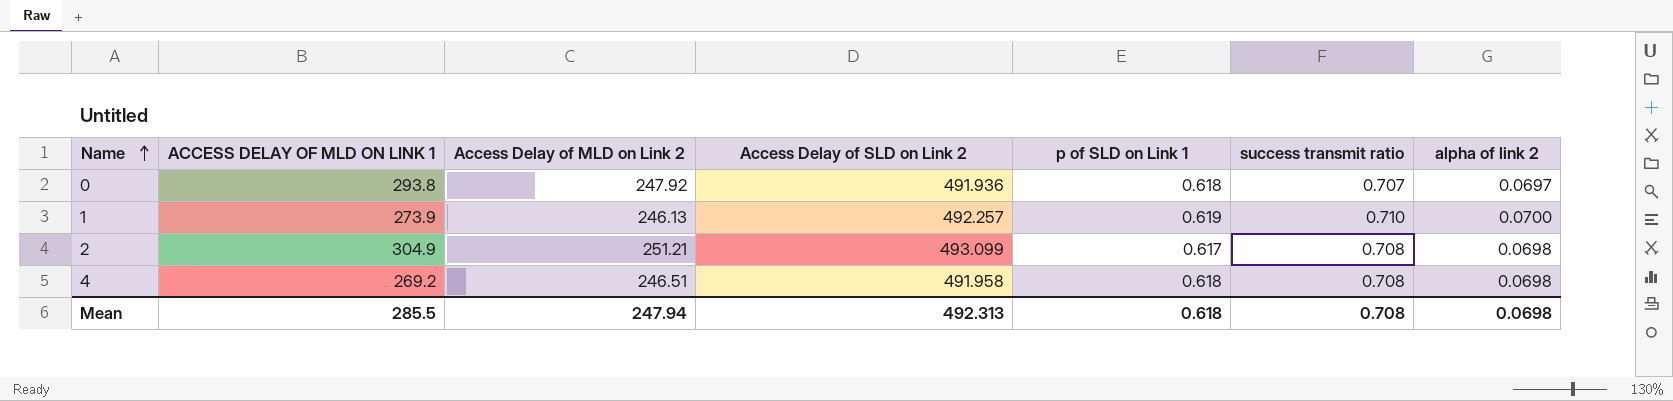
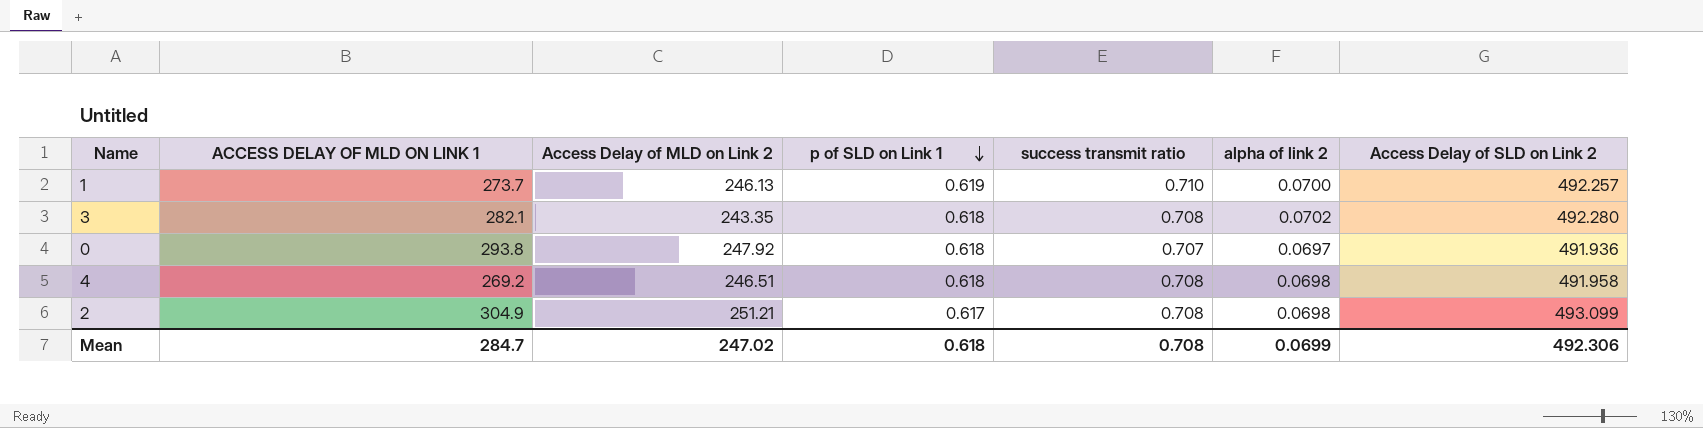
row order: Name ascending -> p of SLD on Link 1 descending
column Access Delay of SLD on Link 2 | position: 4 -> 7
1 | ACCESS DELAY OF MLD ON LINK 1: 273.9 -> 273.7
row 3: none -> 282.1 | 243.35 | 0.618 | 0.708 | 0.0702 | 492.280
Mean | ACCESS DELAY OF MLD ON LINK 1: 285.5 -> 284.7
Mean | Access Delay of MLD on Link 2: 247.94 -> 247.02
Mean | alpha of link 2: 0.0698 -> 0.0699
Mean | Access Delay of SLD on Link 2: 492.313 -> 492.306

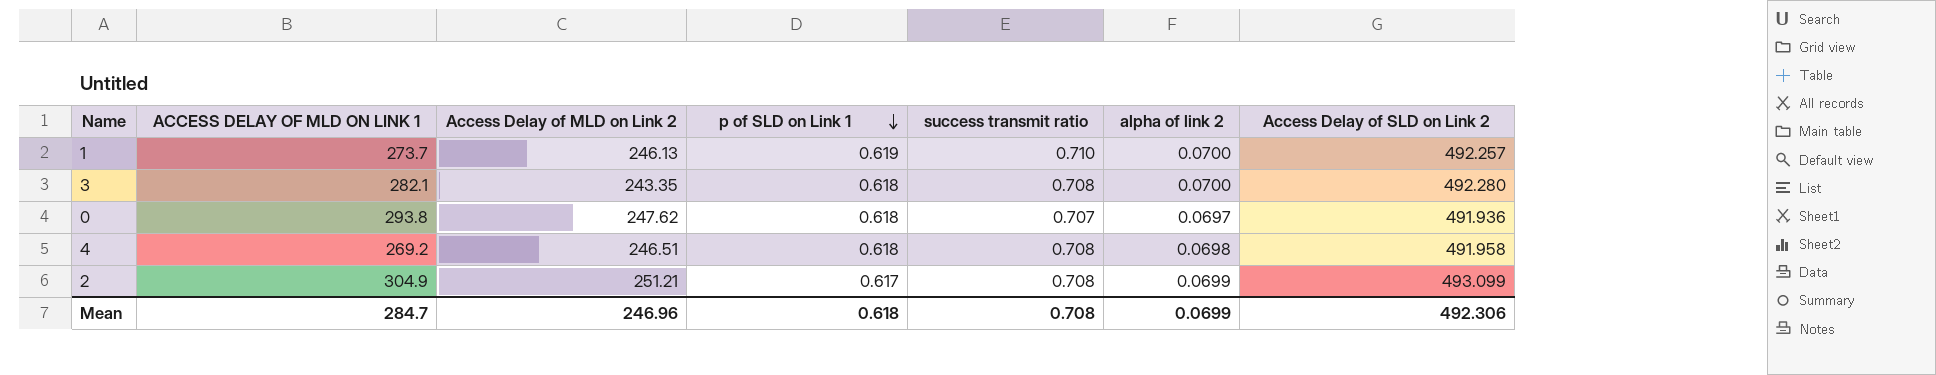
3 | alpha of link 2: 0.0702 -> 0.0700
0 | Access Delay of MLD on Link 2: 247.92 -> 247.62
2 | alpha of link 2: 0.0698 -> 0.0699
Mean | Access Delay of MLD on Link 2: 247.02 -> 246.96

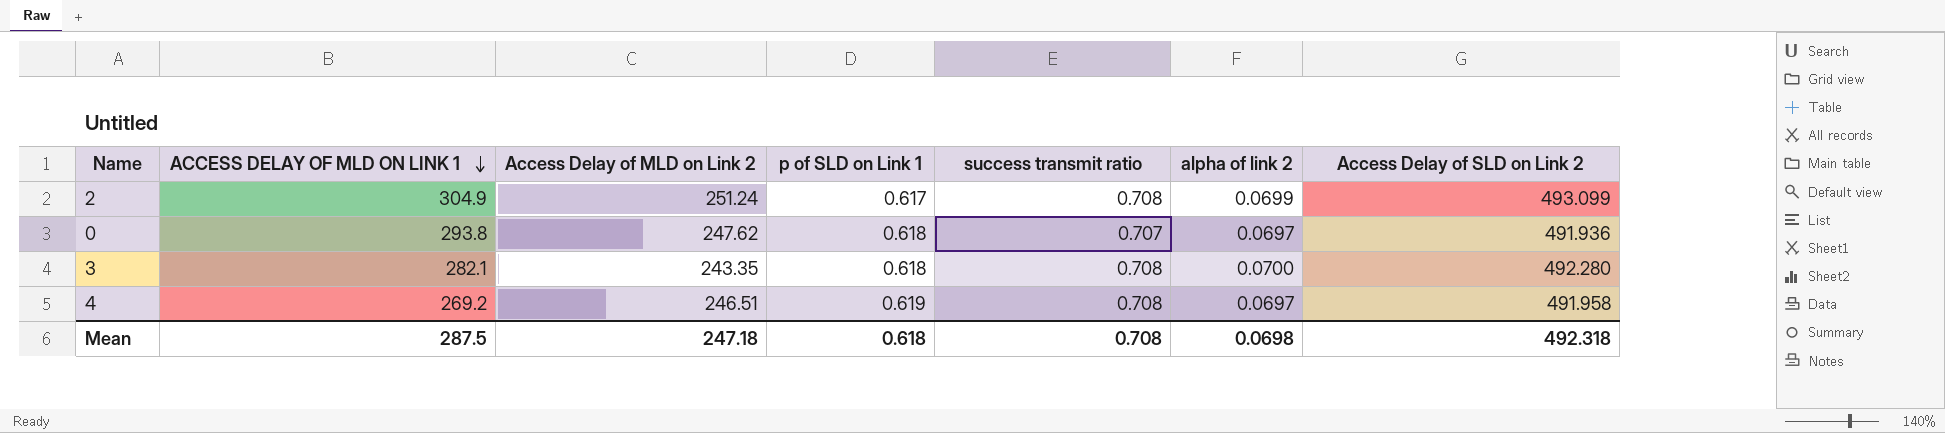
row order: p of SLD on Link 1 descending -> ACCESS DELAY OF MLD ON LINK 1 descending
row 1: 273.7 | 246.13 | 0.619 | 0.710 | 0.0700 | 492.257 -> none
2 | Access Delay of MLD on Link 2: 251.21 -> 251.24
4 | p of SLD on Link 1: 0.618 -> 0.619
4 | alpha of link 2: 0.0698 -> 0.0697
Mean | ACCESS DELAY OF MLD ON LINK 1: 284.7 -> 287.5
Mean | Access Delay of MLD on Link 2: 246.96 -> 247.18
Mean | alpha of link 2: 0.0699 -> 0.0698
Mean | Access Delay of SLD on Link 2: 492.306 -> 492.318

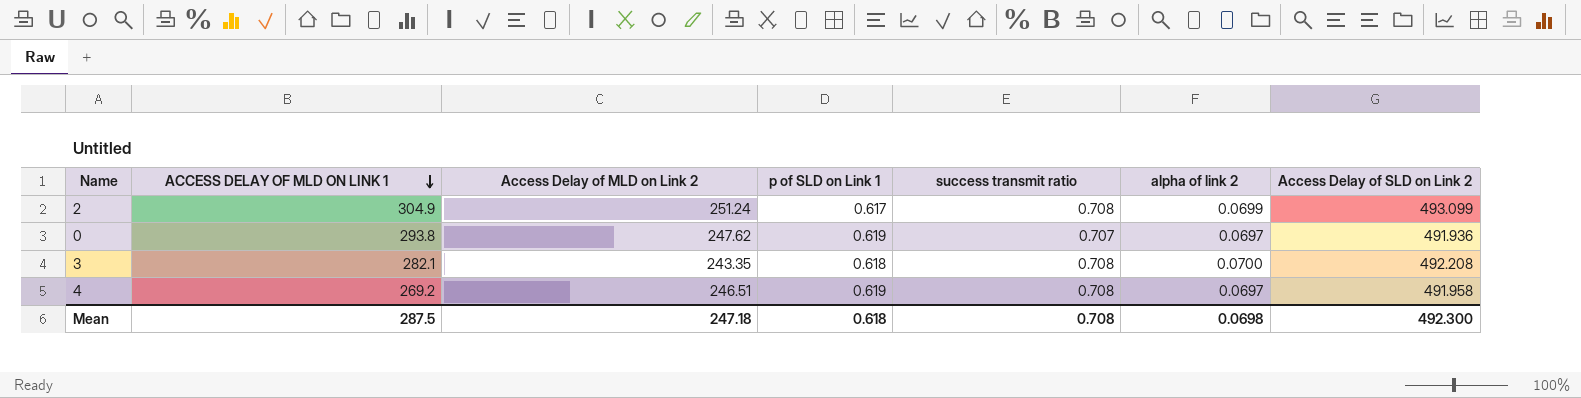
0 | p of SLD on Link 1: 0.618 -> 0.619
3 | Access Delay of SLD on Link 2: 492.280 -> 492.208
Mean | Access Delay of SLD on Link 2: 492.318 -> 492.300

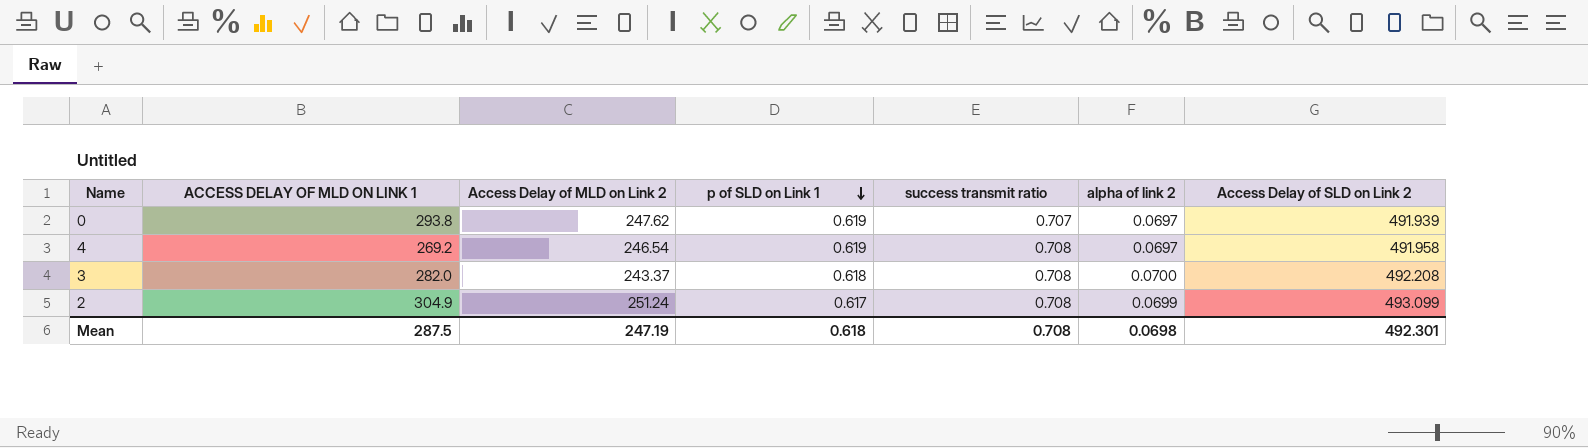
row order: ACCESS DELAY OF MLD ON LINK 1 descending -> p of SLD on Link 1 descending
0 | Access Delay of SLD on Link 2: 491.936 -> 491.939
4 | Access Delay of MLD on Link 2: 246.51 -> 246.54
3 | ACCESS DELAY OF MLD ON LINK 1: 282.1 -> 282.0
3 | Access Delay of MLD on Link 2: 243.35 -> 243.37
Mean | Access Delay of MLD on Link 2: 247.18 -> 247.19
Mean | Access Delay of SLD on Link 2: 492.300 -> 492.301

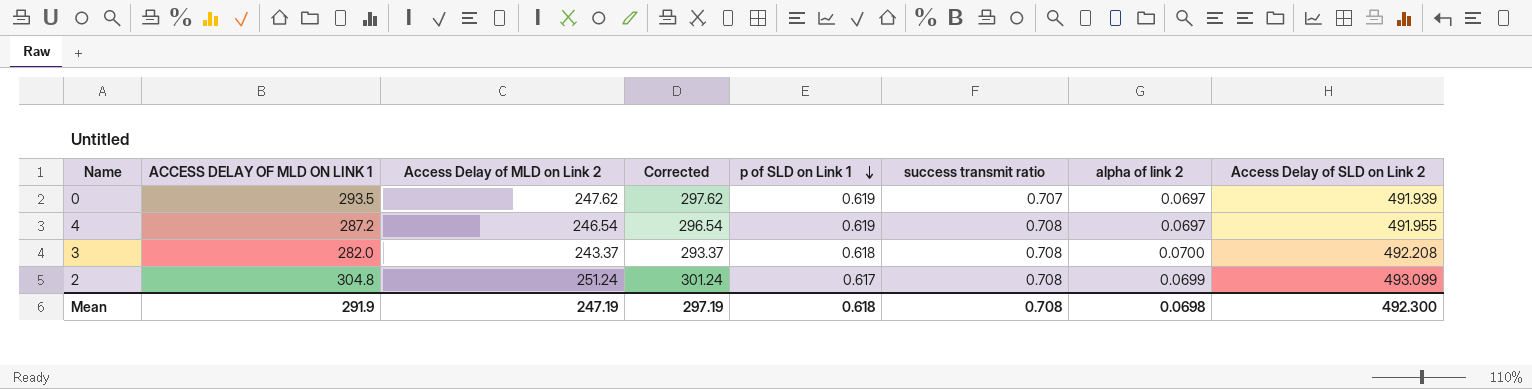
column Corrected | formula: none -> [Access Delay of MLD on Link 2] + 50
0 | ACCESS DELAY OF MLD ON LINK 1: 293.8 -> 293.5
4 | ACCESS DELAY OF MLD ON LINK 1: 269.2 -> 287.2
4 | Access Delay of SLD on Link 2: 491.958 -> 491.955
2 | ACCESS DELAY OF MLD ON LINK 1: 304.9 -> 304.8
Mean | ACCESS DELAY OF MLD ON LINK 1: 287.5 -> 291.9
Mean | Access Delay of SLD on Link 2: 492.301 -> 492.300

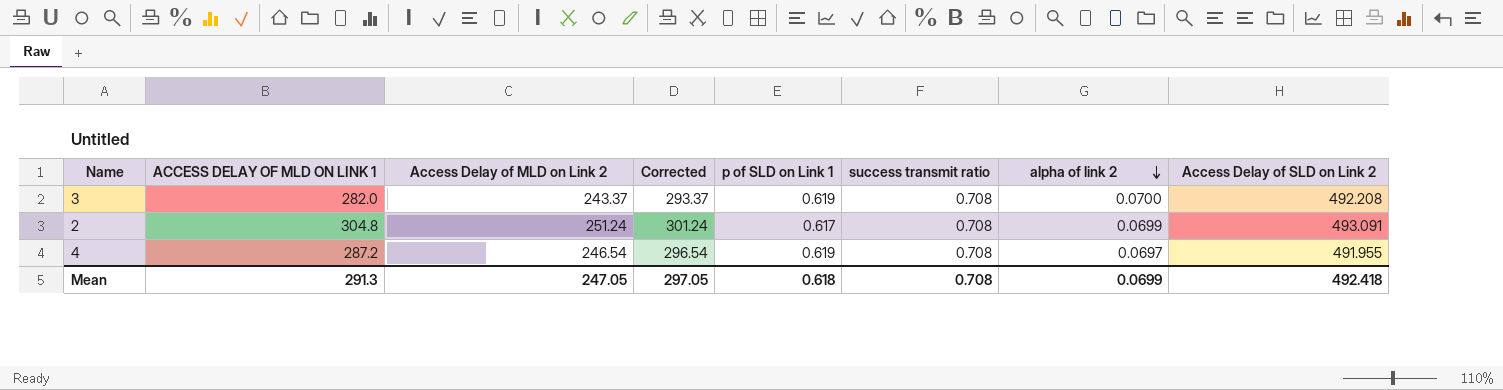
row order: p of SLD on Link 1 descending -> alpha of link 2 descending
row 0: 293.5 | 247.62 | 297.62 | 0.619 | 0.707 | 0.0697 | 491.939 -> none
3 | p of SLD on Link 1: 0.618 -> 0.619
2 | Access Delay of SLD on Link 2: 493.099 -> 493.091
Mean | ACCESS DELAY OF MLD ON LINK 1: 291.9 -> 291.3
Mean | Access Delay of MLD on Link 2: 247.19 -> 247.05
Mean | Corrected: 297.19 -> 297.05
Mean | alpha of link 2: 0.0698 -> 0.0699
Mean | Access Delay of SLD on Link 2: 492.300 -> 492.418

